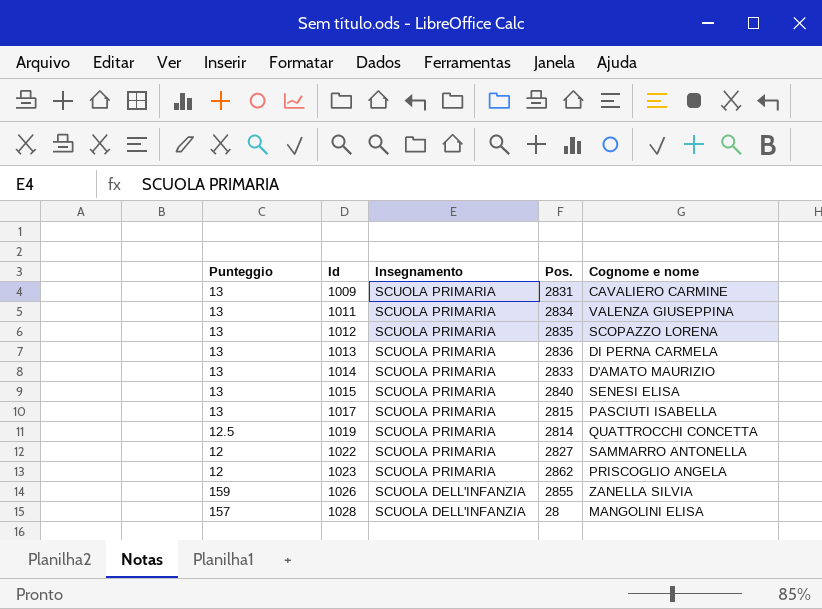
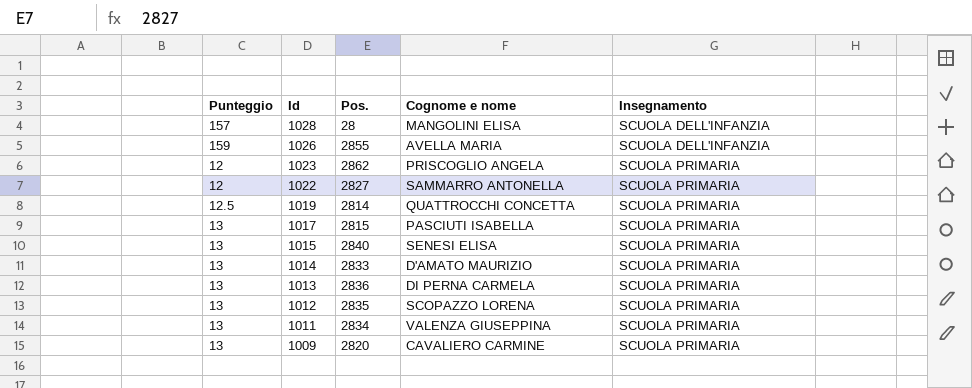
row order: Id ascending -> Id descending
column Insegnamento | position: 3 -> 5
1026 | Cognome e nome: ZANELLA SILVIA -> AVELLA MARIA
1009 | Pos.: 2831 -> 2820

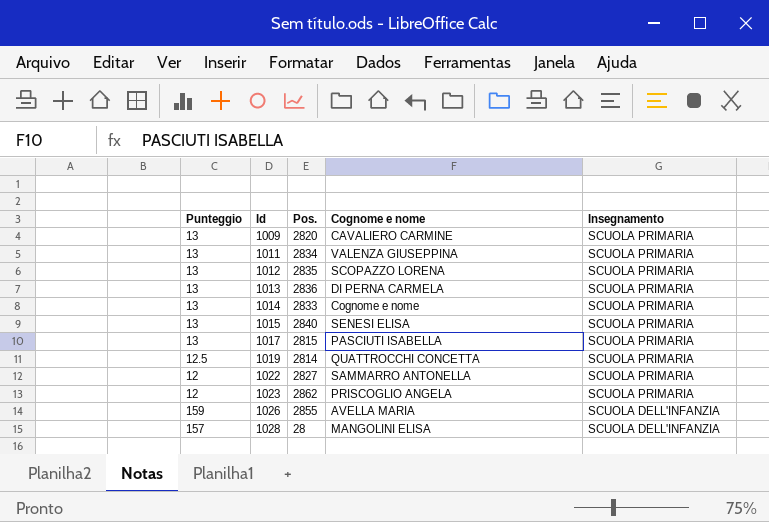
row order: Id descending -> Id ascending
1014 | Cognome e nome: D'AMATO MAURIZIO -> Cognome e nome

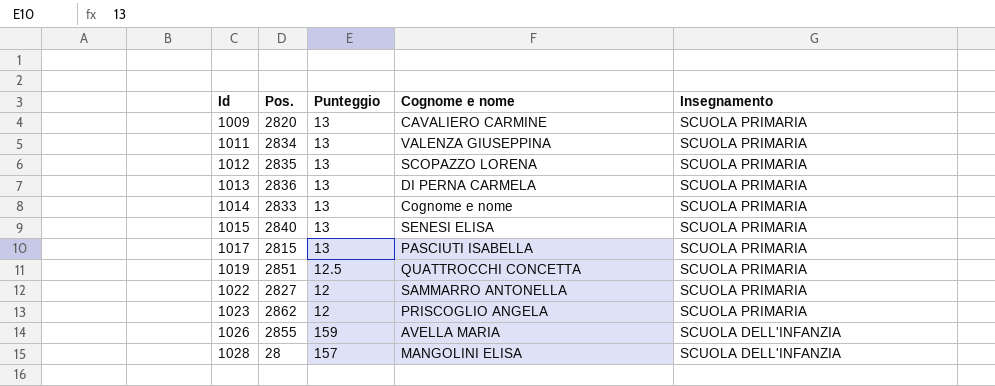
column Punteggio | position: 1 -> 3
1019 | Pos.: 2814 -> 2851

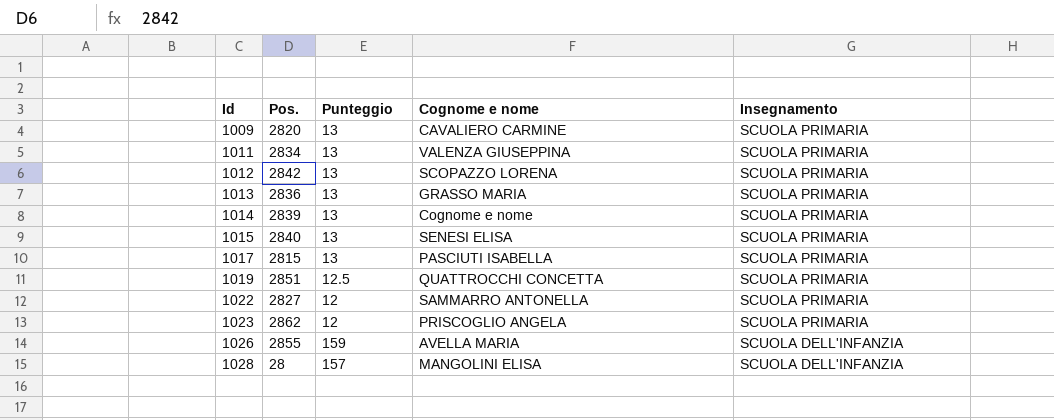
1012 | Pos.: 2835 -> 2842
1013 | Cognome e nome: DI PERNA CARMELA -> GRASSO MARIA
1014 | Pos.: 2833 -> 2839

